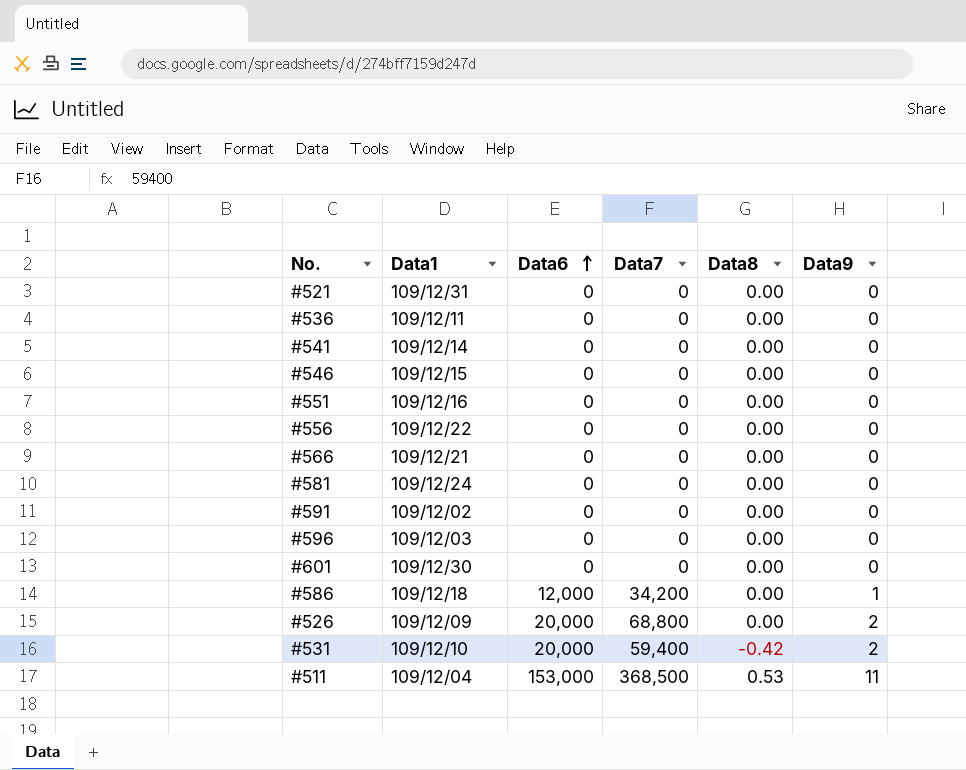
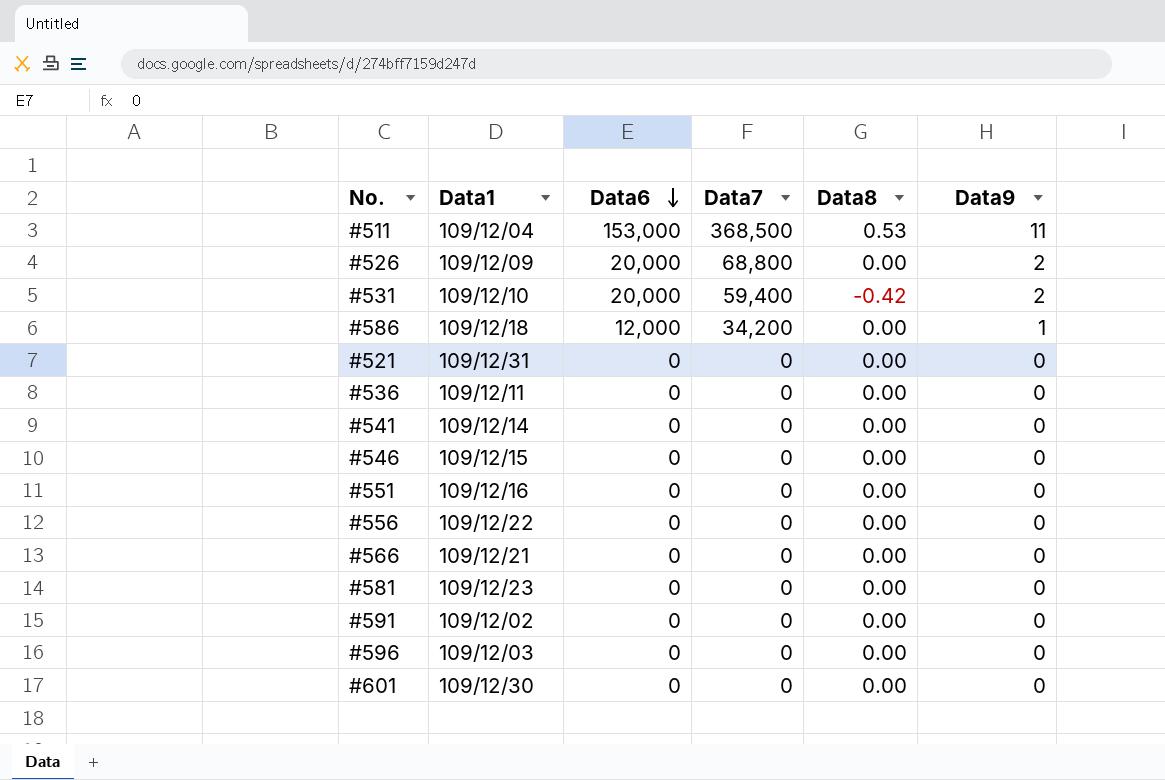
row order: Data6 ascending -> Data6 descending
#581 | Data1: 109/12/24 -> 109/12/23

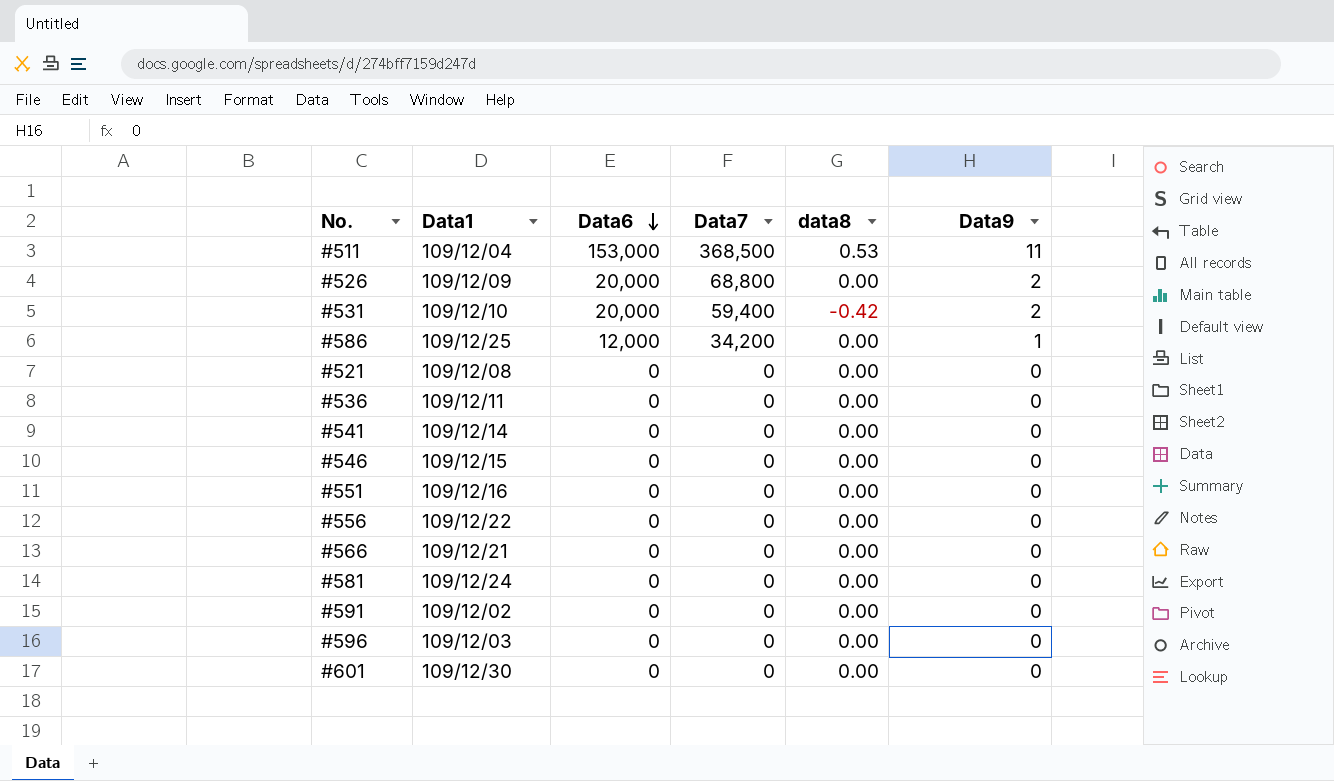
column name: Data8 -> data8
#586 | Data1: 109/12/18 -> 109/12/25
#521 | Data1: 109/12/31 -> 109/12/08
#581 | Data1: 109/12/23 -> 109/12/24

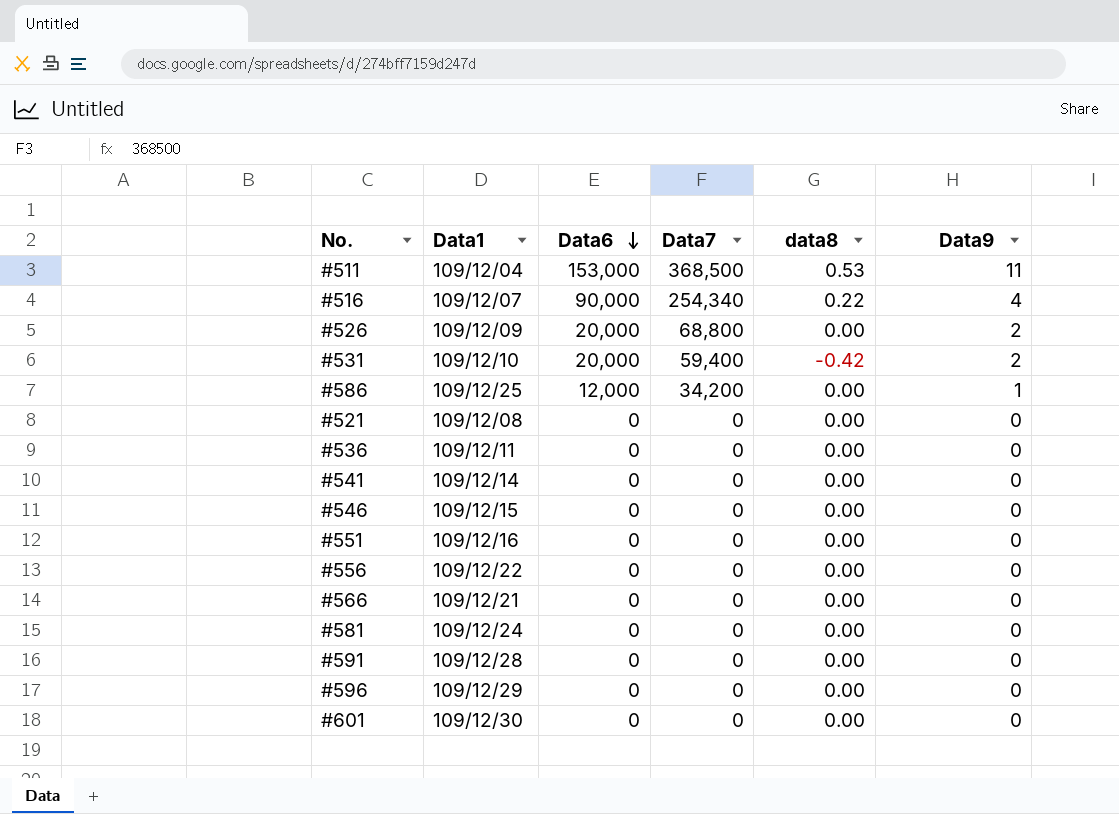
row #516: none -> 109/12/07 | 90,000 | 254,340 | 0.22 | 4
#591 | Data1: 109/12/02 -> 109/12/28
#596 | Data1: 109/12/03 -> 109/12/29

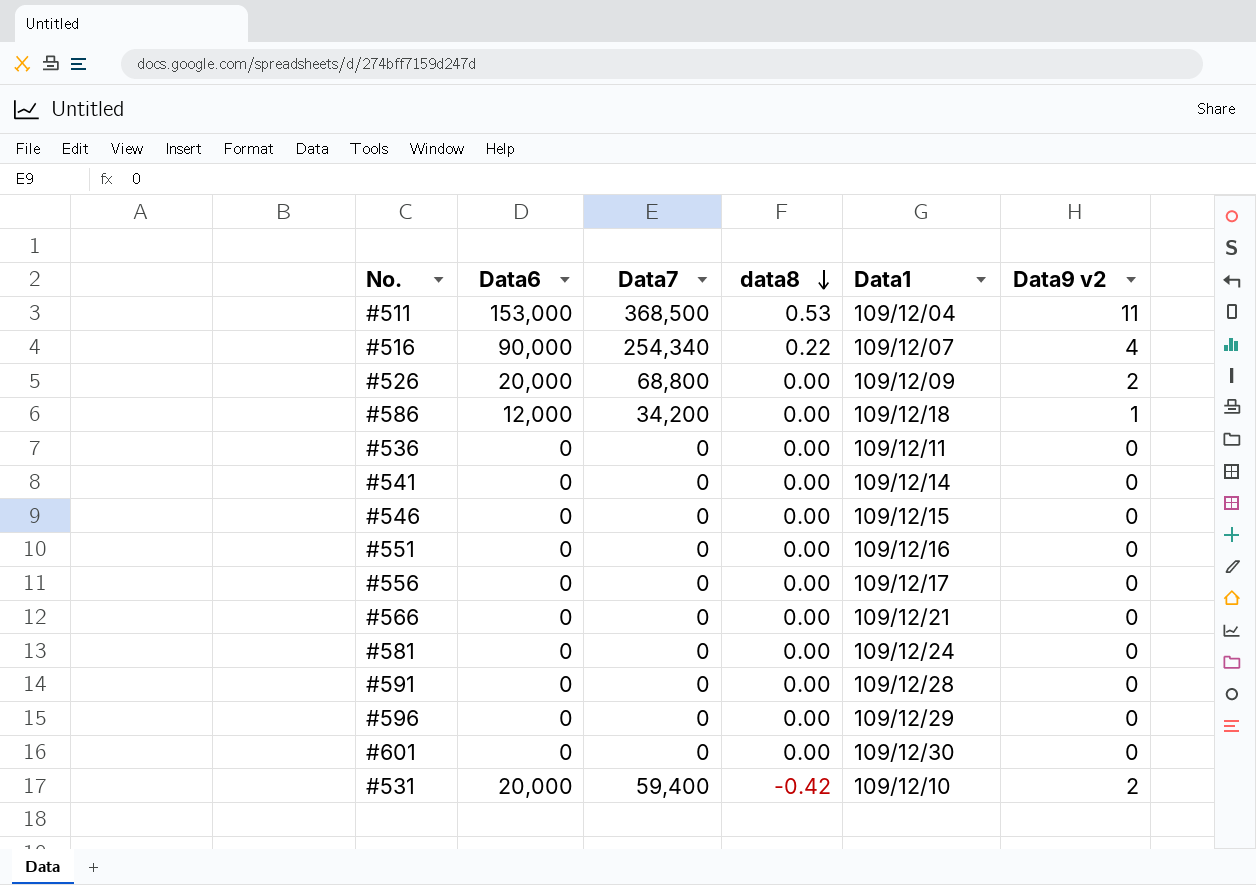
row order: Data6 descending -> data8 descending
column Data1 | position: 2 -> 5
column name: Data9 -> Data9 v2
row #521: 109/12/08 | 0 | 0 | 0.00 | 0 -> none
#586 | Data1: 109/12/25 -> 109/12/18
#556 | Data1: 109/12/22 -> 109/12/17

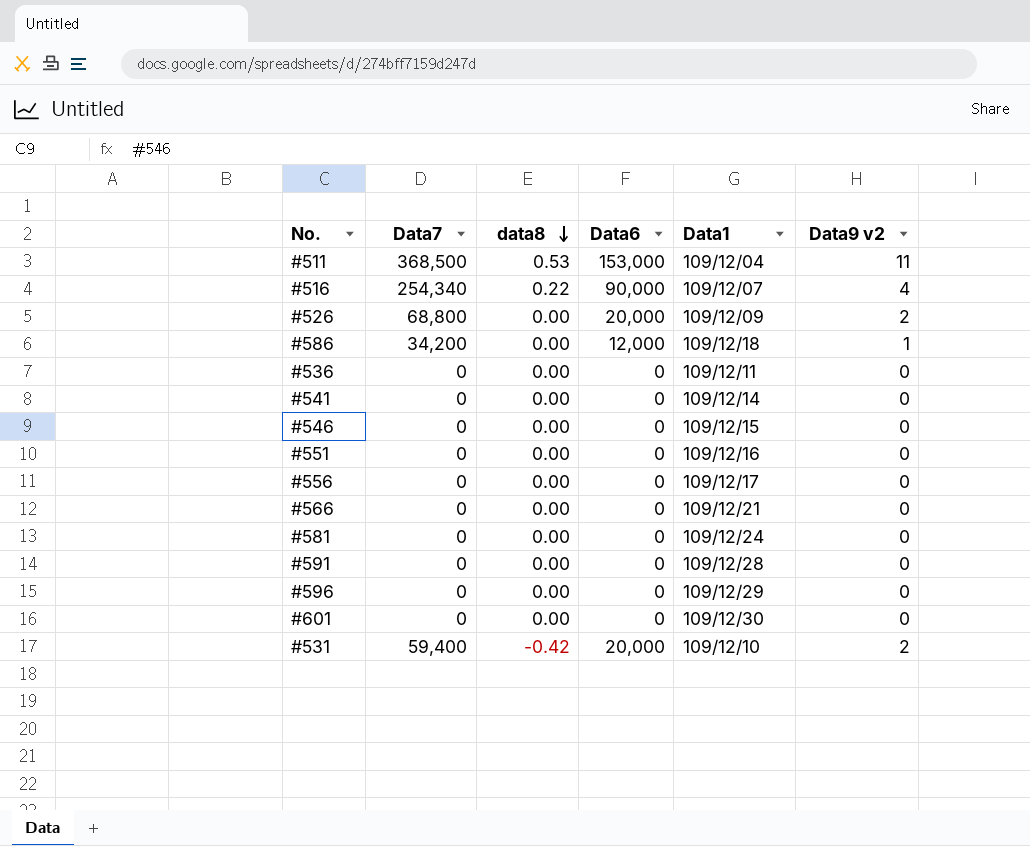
column Data6 | position: 2 -> 4

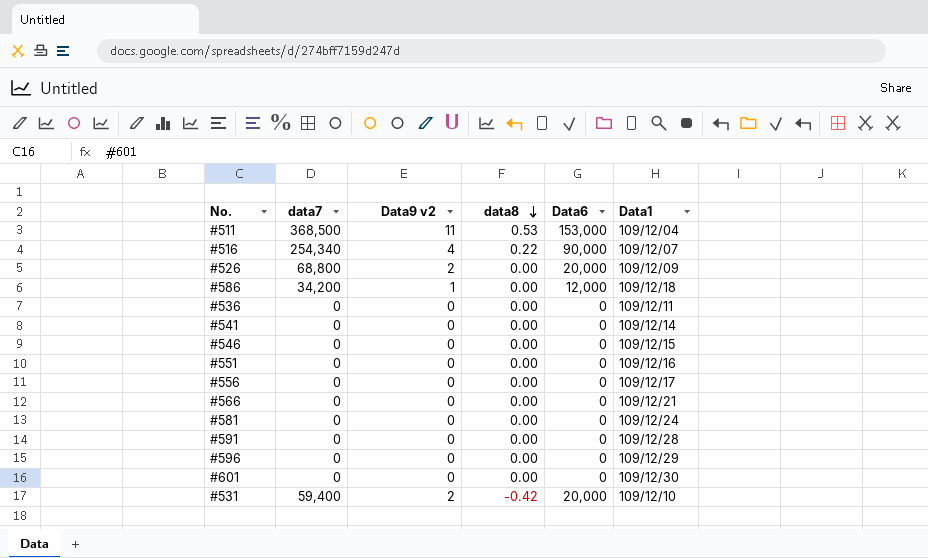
column name: Data7 -> data7
column Data9 v2 | position: 6 -> 3

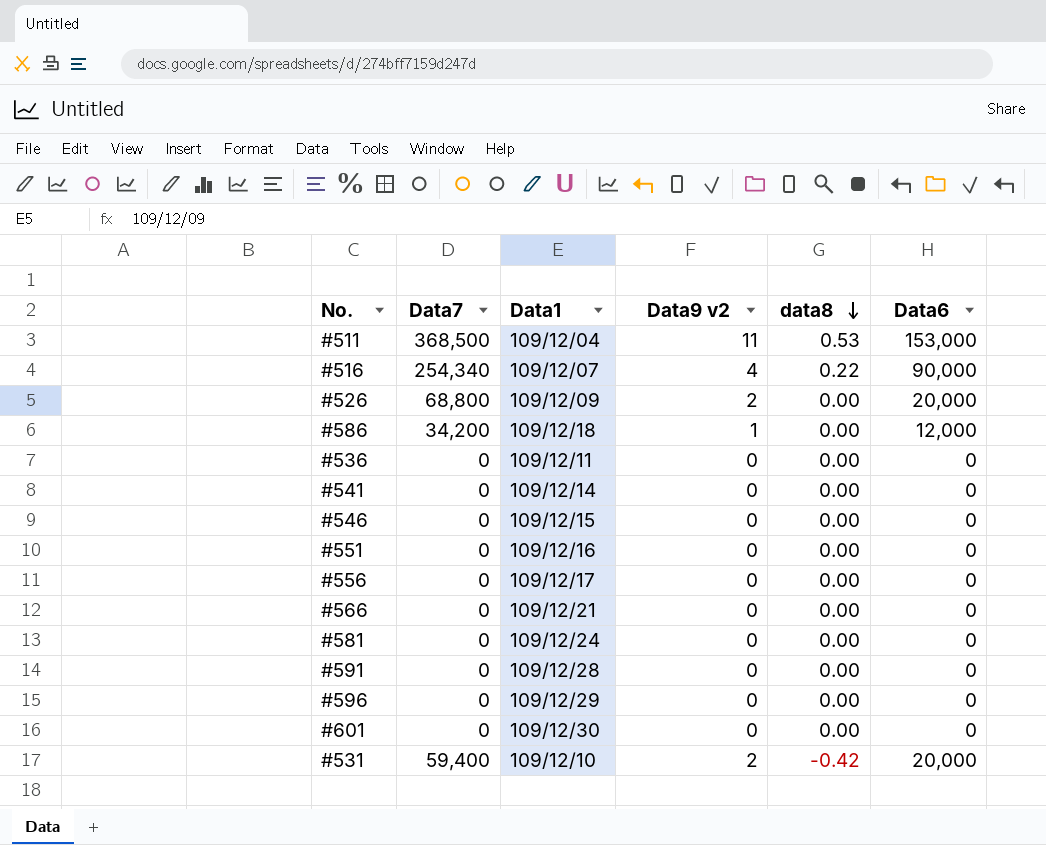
column name: data7 -> Data7
column Data1 | position: 6 -> 3

